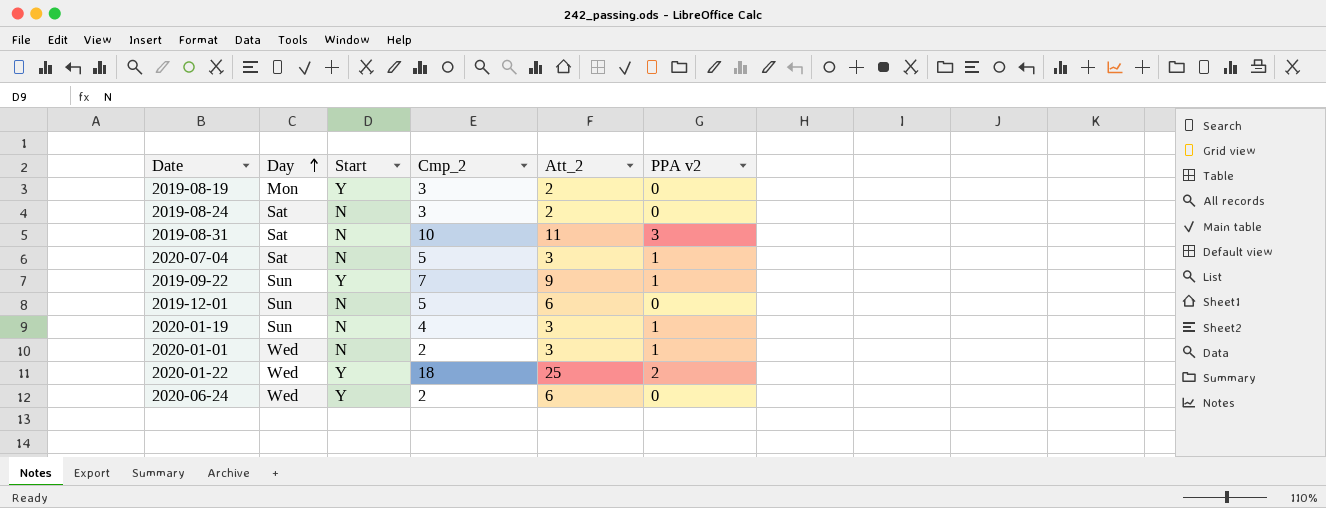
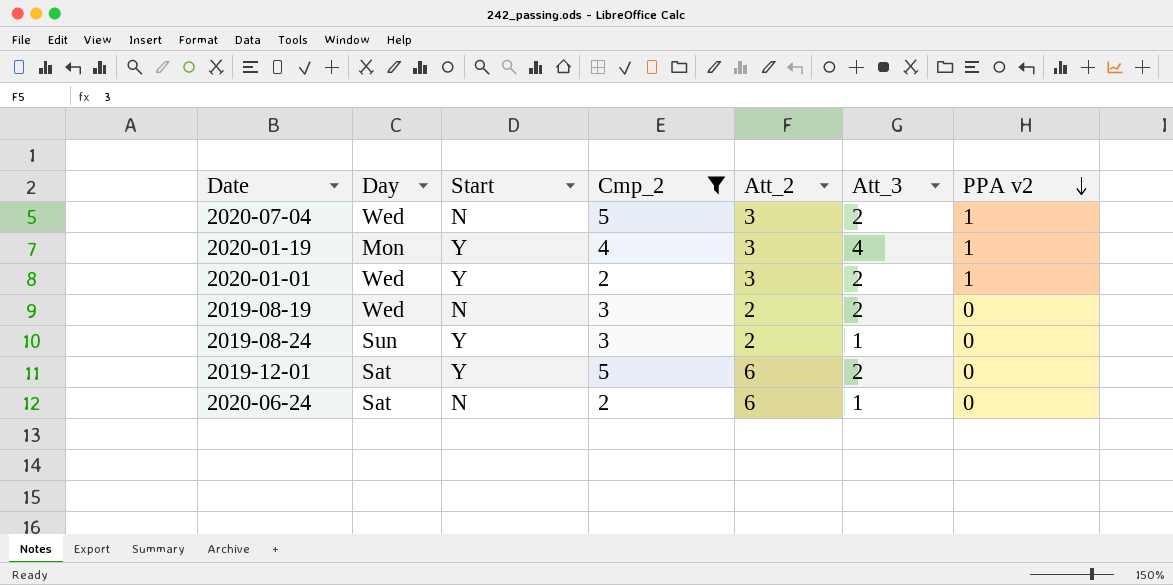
filter: none -> Cmp_2 <= 5
row order: Day ascending -> PPA v2 descending
column Att_3 | position: none -> 6
2020-07-04 | Day: Sat -> Wed
2020-01-19 | Day: Sun -> Mon
2020-01-19 | Start: N -> Y
2020-01-01 | Start: N -> Y
2019-08-19 | Day: Mon -> Wed
2019-08-19 | Start: Y -> N
2019-08-24 | Day: Sat -> Sun
2019-08-24 | Start: N -> Y
2019-12-01 | Day: Sun -> Sat
2019-12-01 | Start: N -> Y
2020-06-24 | Day: Wed -> Sat
2020-06-24 | Start: Y -> N

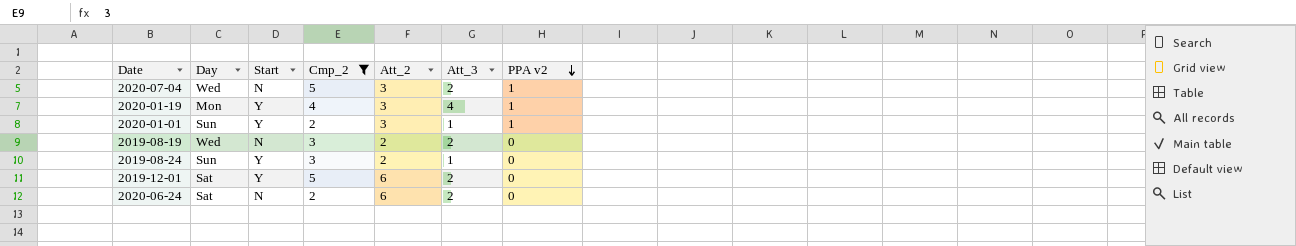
2020-01-01 | Day: Wed -> Sun
2020-01-01 | Att_3: 2 -> 1
2020-06-24 | Att_3: 1 -> 2

